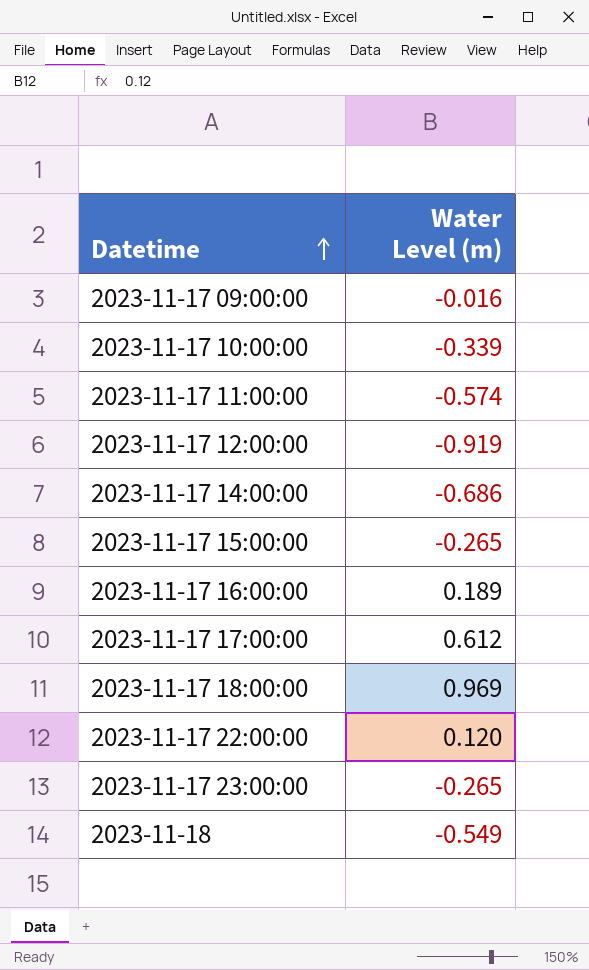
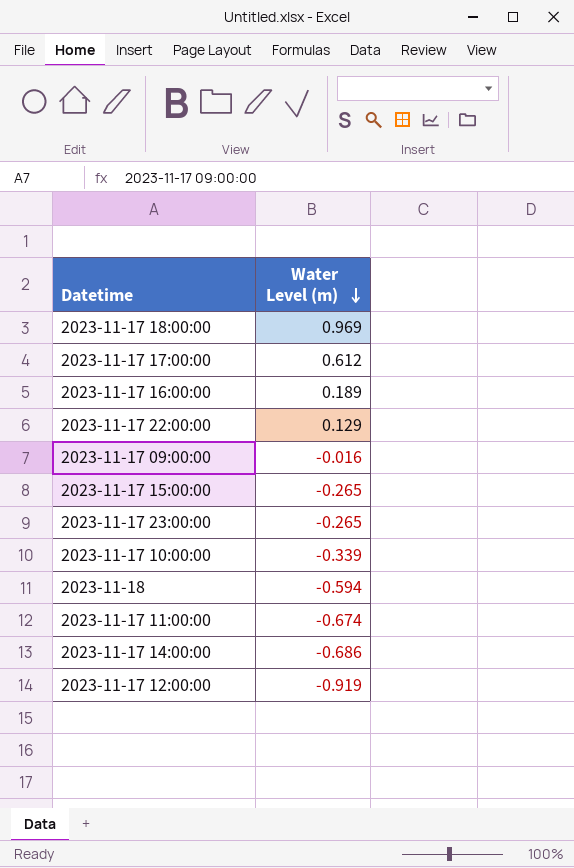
row order: Datetime ascending -> Water Level (m) descending
2023-11-17 22:00:00 | Water Level (m): 0.120 -> 0.129
2023-11-18 | Water Level (m): -0.549 -> -0.594
2023-11-17 11:00:00 | Water Level (m): -0.574 -> -0.674

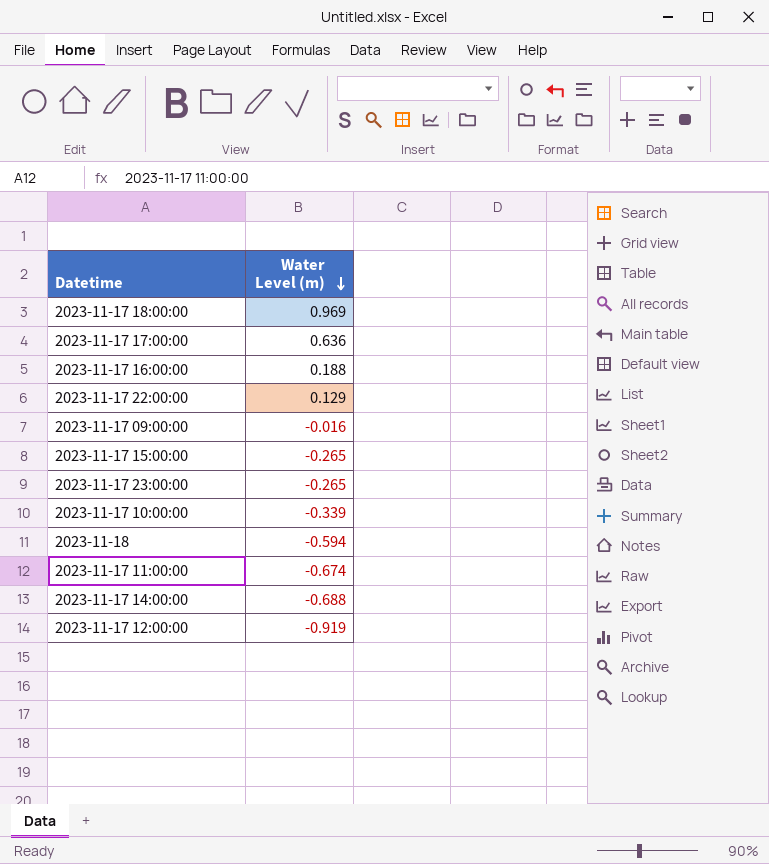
2023-11-17 17:00:00 | Water Level (m): 0.612 -> 0.636
2023-11-17 16:00:00 | Water Level (m): 0.189 -> 0.188
2023-11-17 14:00:00 | Water Level (m): -0.686 -> -0.688

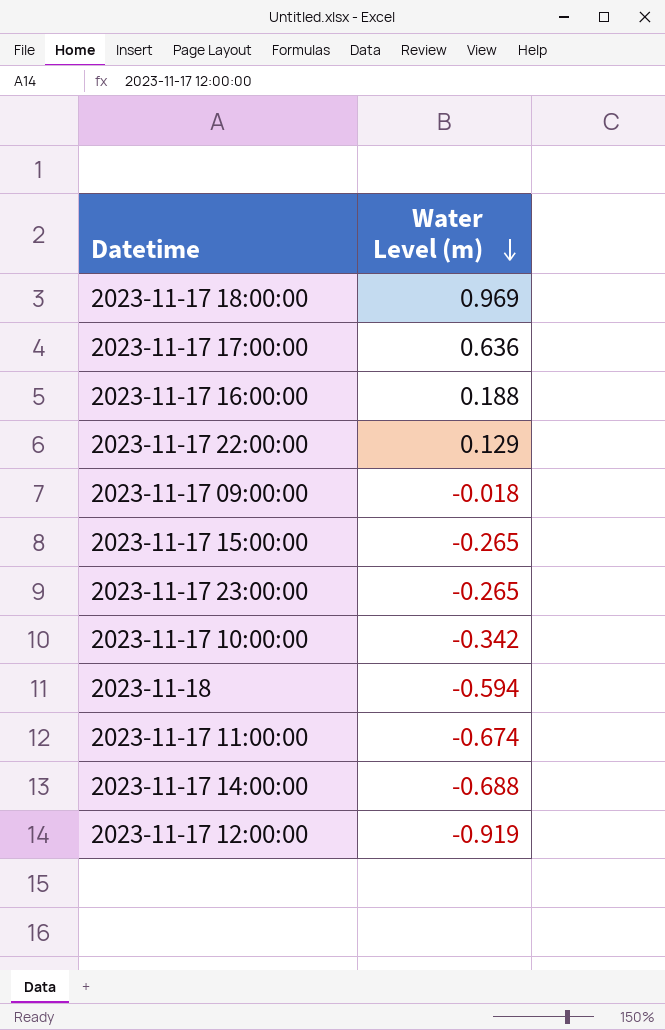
2023-11-17 09:00:00 | Water Level (m): -0.016 -> -0.018
2023-11-17 10:00:00 | Water Level (m): -0.339 -> -0.342

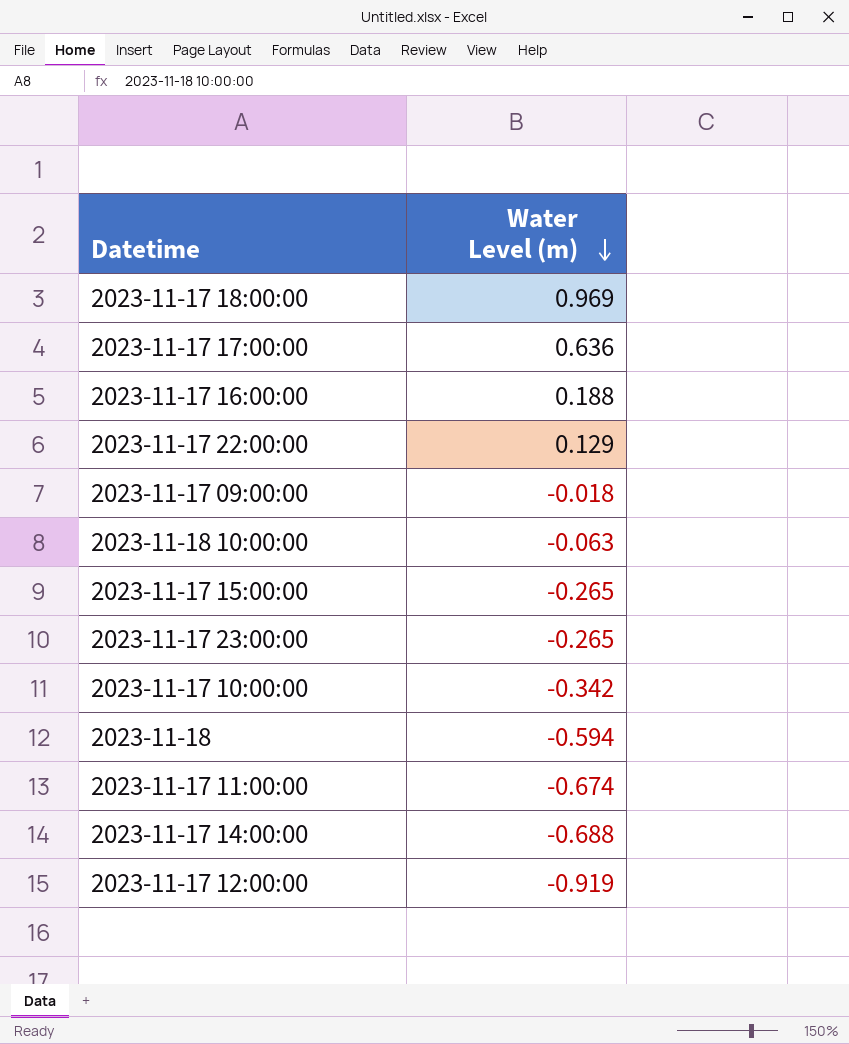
row 2023-11-18 10:00:00: none -> -0.063

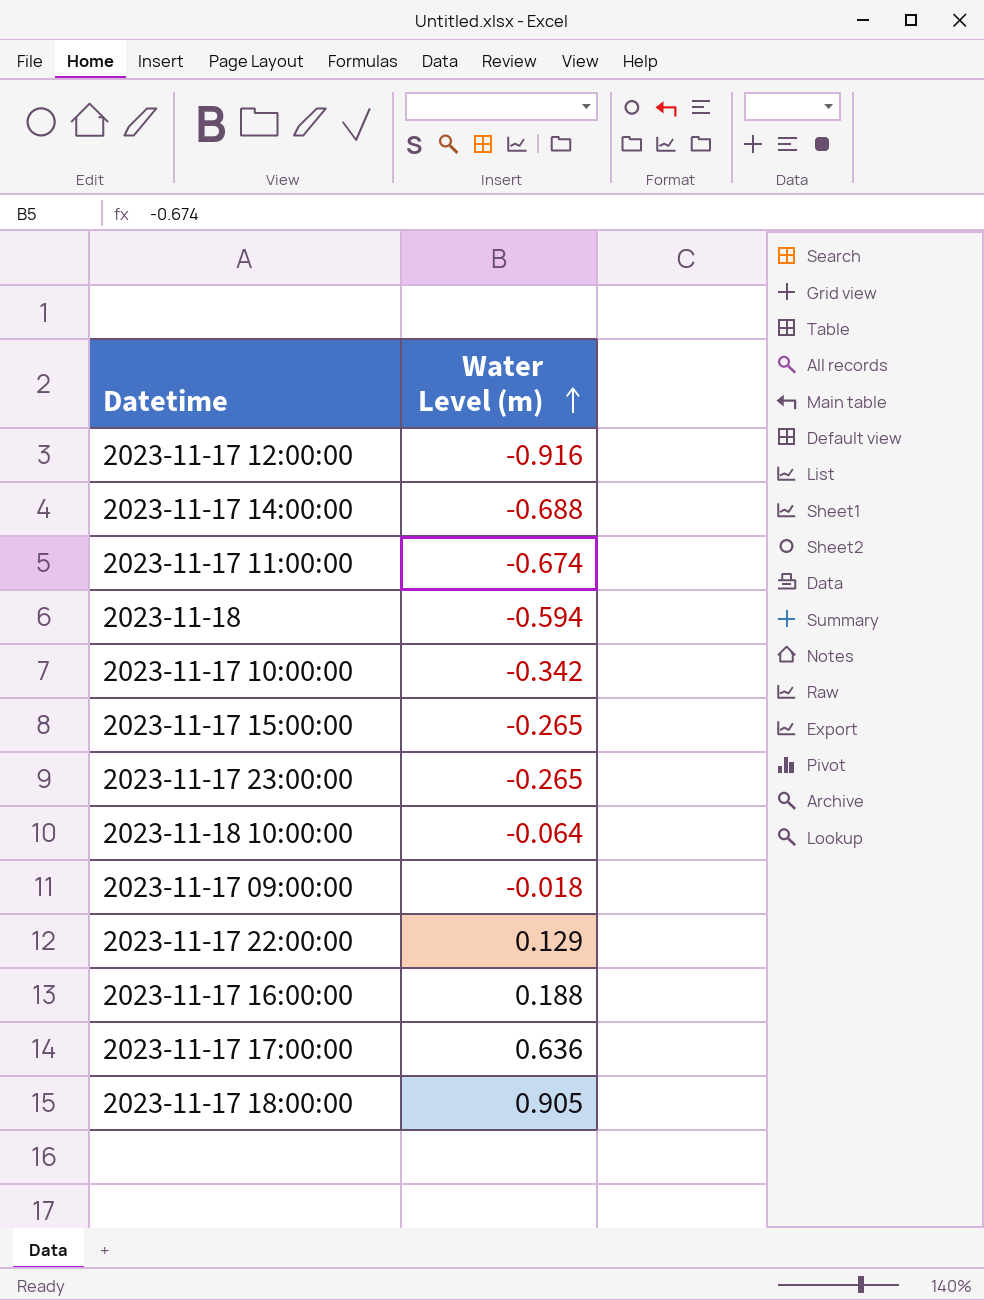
row order: Water Level (m) descending -> Water Level (m) ascending
2023-11-17 12:00:00 | Water Level (m): -0.919 -> -0.916
2023-11-18 10:00:00 | Water Level (m): -0.063 -> -0.064
2023-11-17 18:00:00 | Water Level (m): 0.969 -> 0.905

